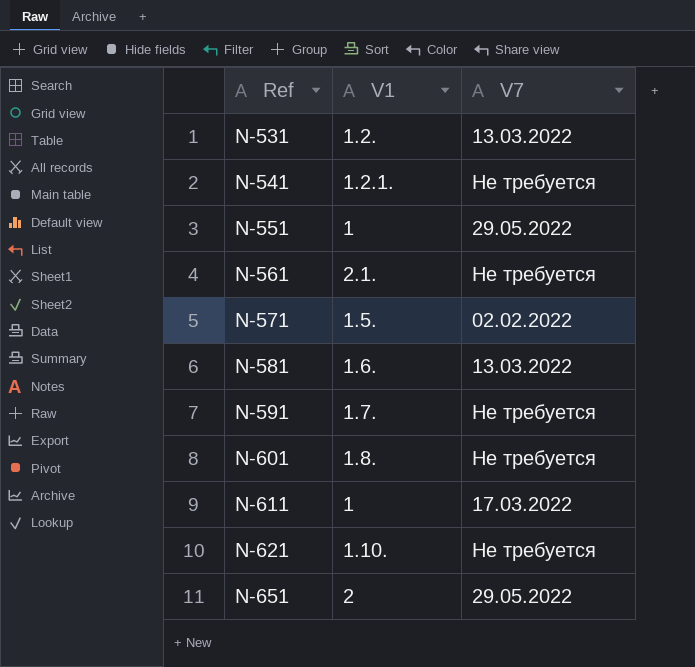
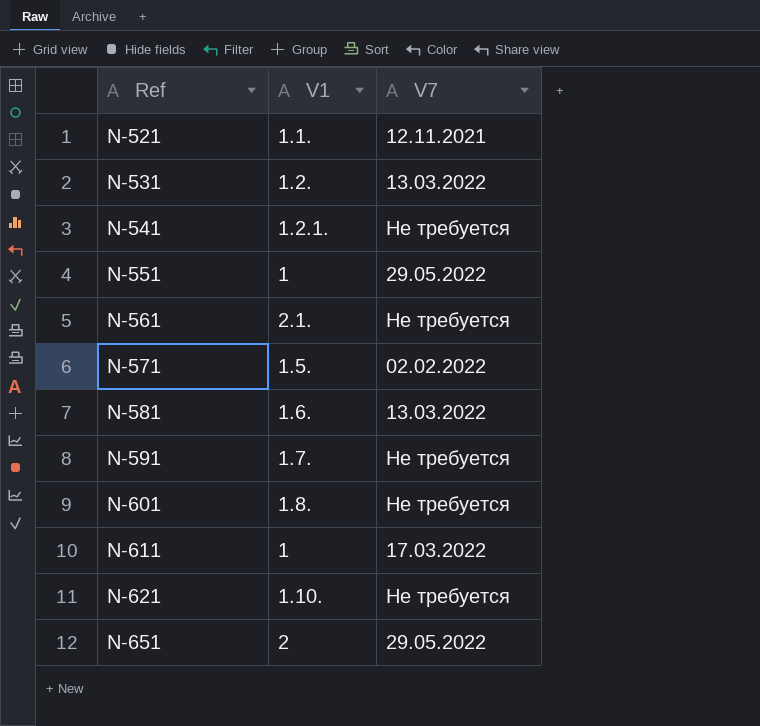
row N-521: none -> 1.1. | 12.11.2021

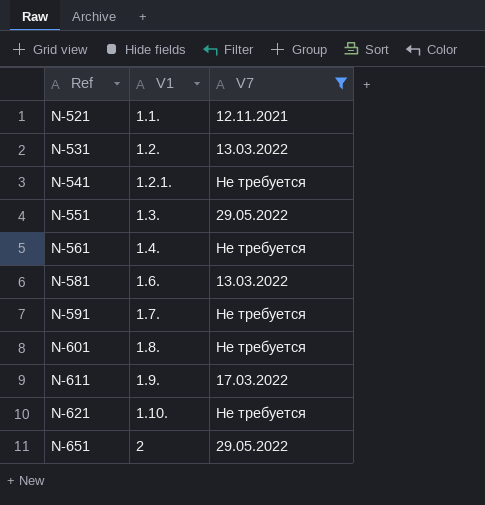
filter: none -> V7 != 02.02.2022
N-551 | V1: 1 -> 1.3.
N-561 | V1: 2.1. -> 1.4.
N-611 | V1: 1 -> 1.9.

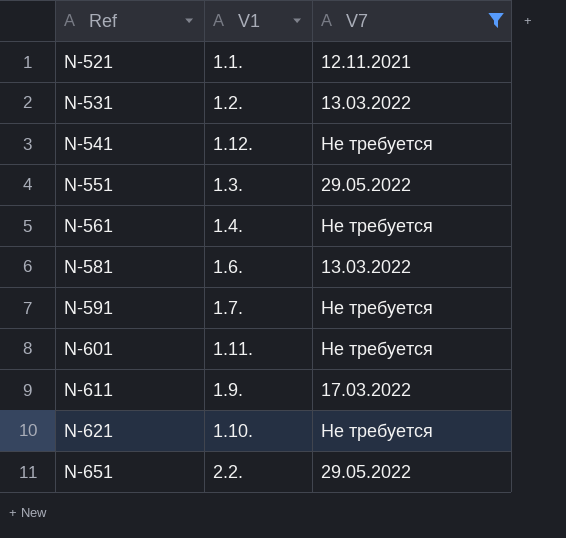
N-541 | V1: 1.2.1. -> 1.12.
N-601 | V1: 1.8. -> 1.11.
N-651 | V1: 2 -> 2.2.

